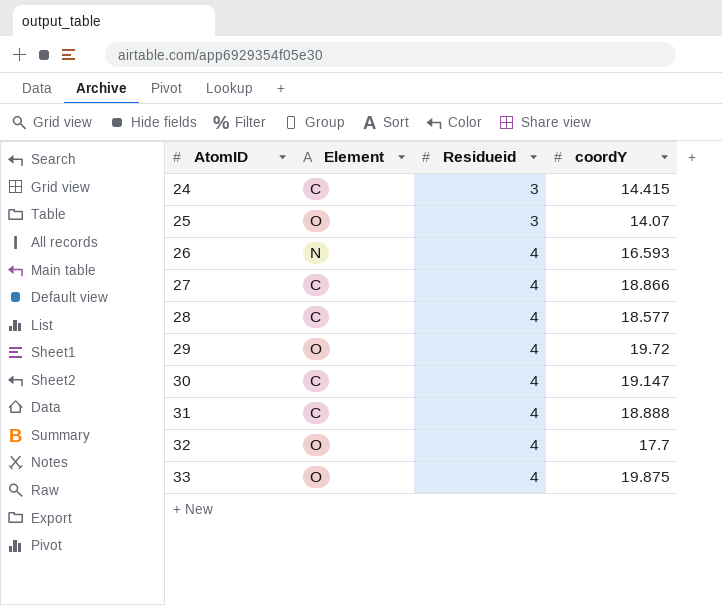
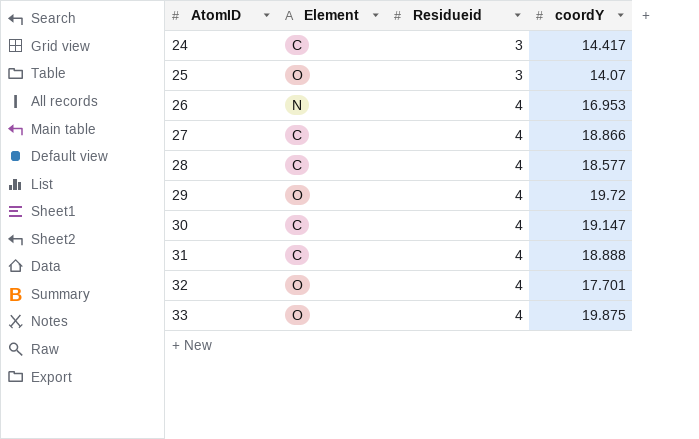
24 | coordY: 14.415 -> 14.417
26 | coordY: 16.593 -> 16.953
32 | coordY: 17.7 -> 17.701

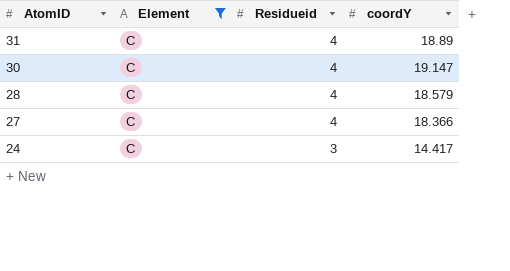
filter: none -> Element = C
row order: AtomID ascending -> AtomID descending
31 | coordY: 18.888 -> 18.89
28 | coordY: 18.577 -> 18.579
27 | coordY: 18.866 -> 18.366

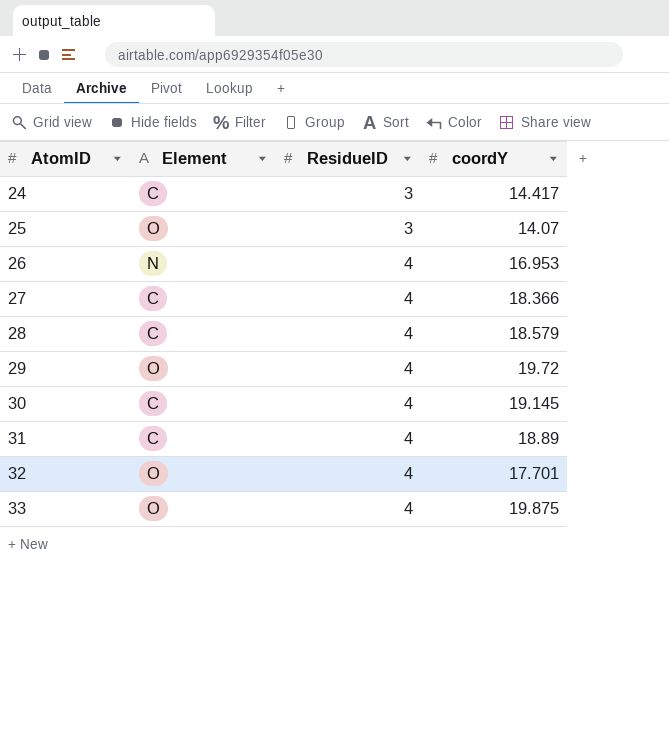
filter: Element = C -> none
row order: AtomID descending -> AtomID ascending
column name: Residueid -> ResidueID
30 | coordY: 19.147 -> 19.145

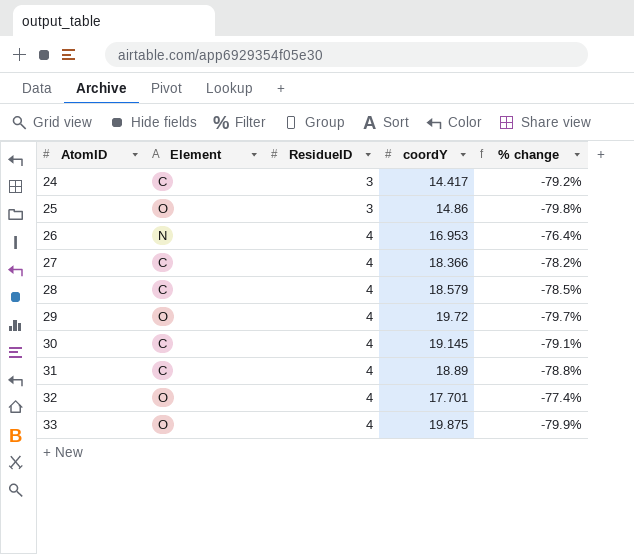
column % change | formula: none -> ([ResidueID] - [coordY]) / [coordY]
25 | coordY: 14.07 -> 14.86

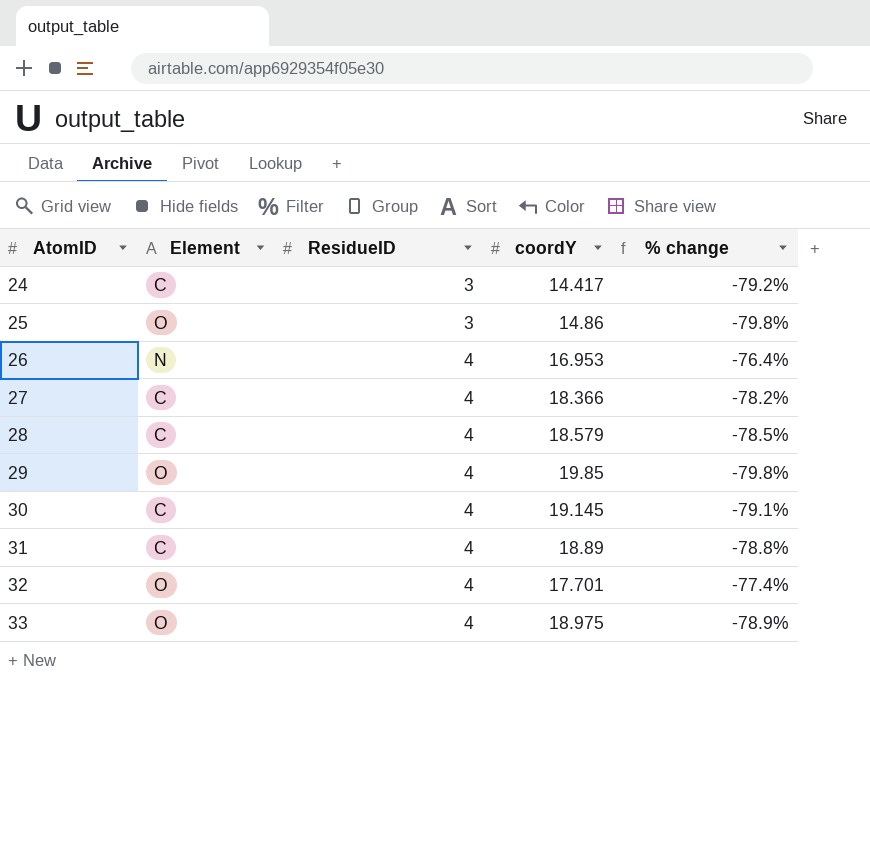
29 | coordY: 19.72 -> 19.85
29 | % change: -79.7% -> -79.8%
33 | coordY: 19.875 -> 18.975
33 | % change: -79.9% -> -78.9%

